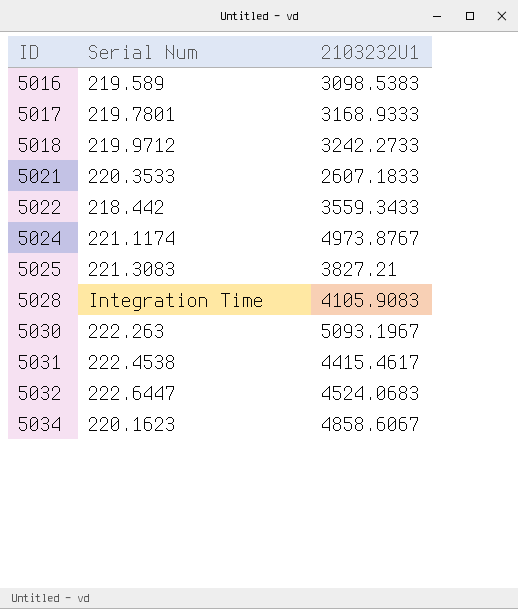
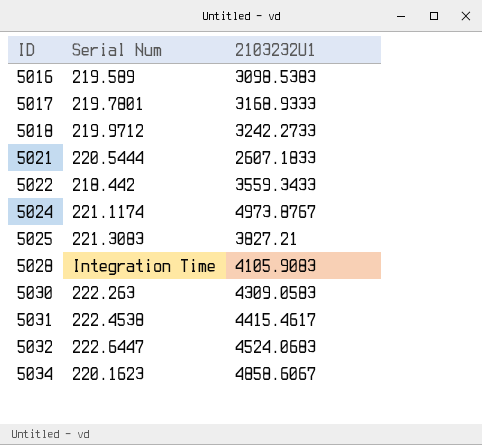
5021 | Serial Num: 220.3533 -> 220.5444
5030 | 2103232U1: 5093.1967 -> 4309.0583

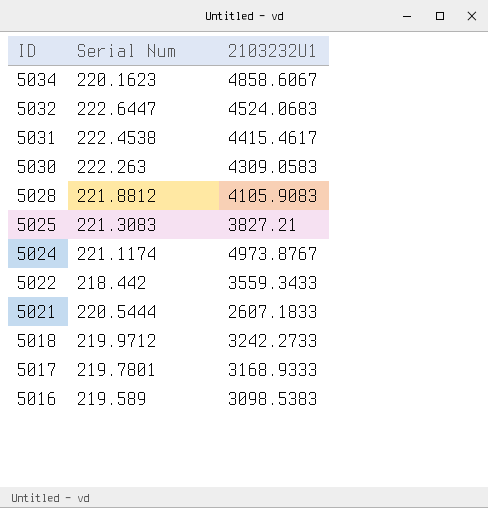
row order: ID ascending -> ID descending
5028 | Serial Num: Integration Time -> 221.8812

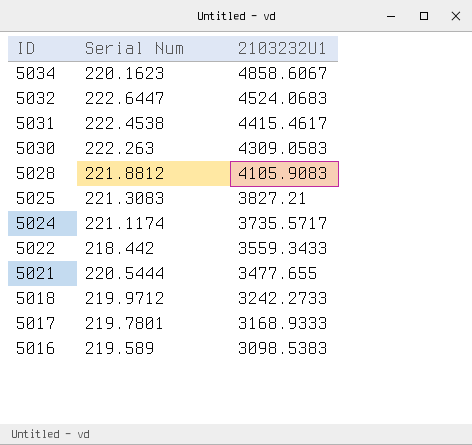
5024 | 2103232U1: 4973.8767 -> 3735.5717
5021 | 2103232U1: 2607.1833 -> 3477.655

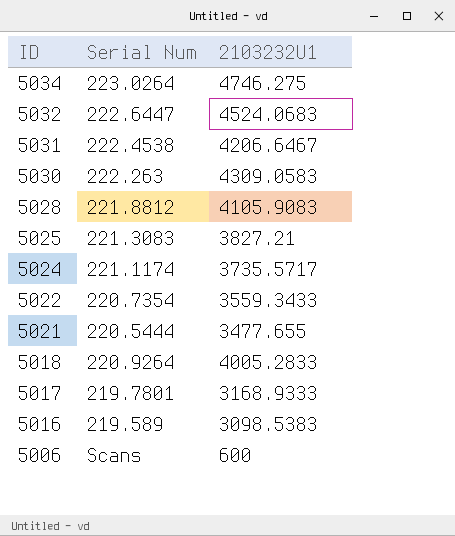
5034 | Serial Num: 220.1623 -> 223.0264
5034 | 2103232U1: 4858.6067 -> 4746.275
5031 | 2103232U1: 4415.4617 -> 4206.6467
5022 | Serial Num: 218.442 -> 220.7354
5018 | Serial Num: 219.9712 -> 220.9264
5018 | 2103232U1: 3242.2733 -> 4005.2833
row 5006: none -> Scans | 600

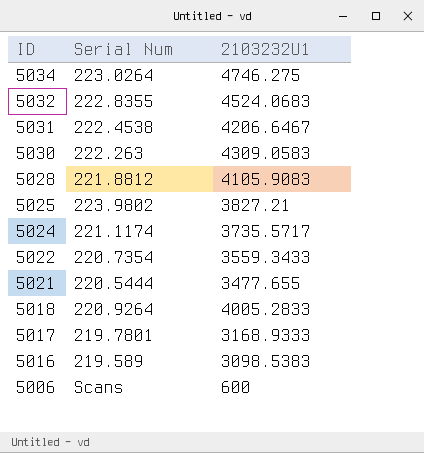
5032 | Serial Num: 222.6447 -> 222.8355
5025 | Serial Num: 221.3083 -> 223.9802

